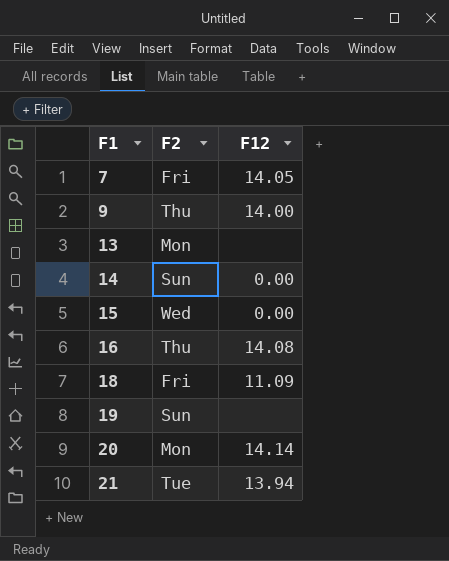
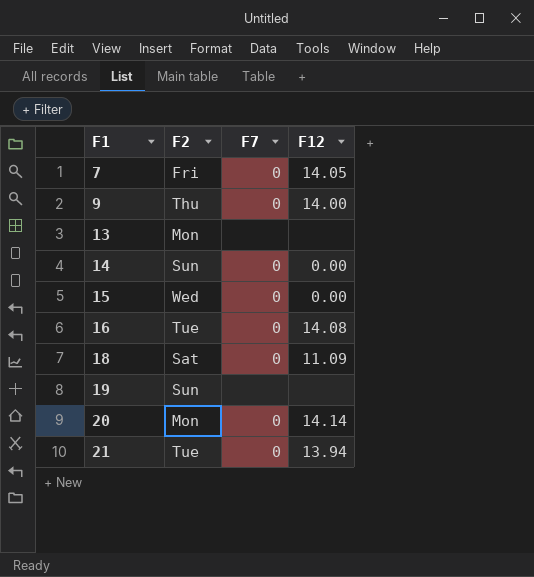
column F7 | position: none -> 3
16 | F2: Thu -> Tue
18 | F2: Fri -> Sat

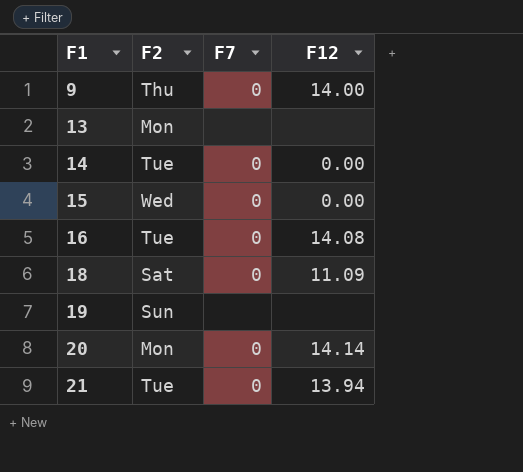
row 7: Fri | 0 | 14.05 -> none
14 | F2: Sun -> Tue

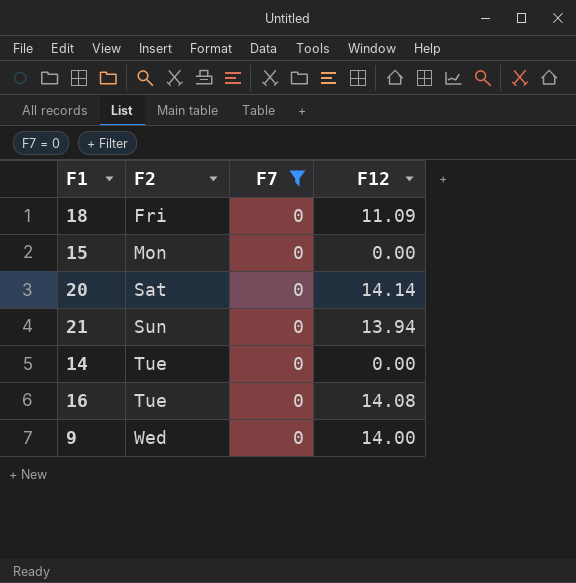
filter: none -> F7 = 0
row order: F1 ascending -> F2 ascending
18 | F2: Sat -> Fri
15 | F2: Wed -> Mon
20 | F2: Mon -> Sat
21 | F2: Tue -> Sun
9 | F2: Thu -> Wed

